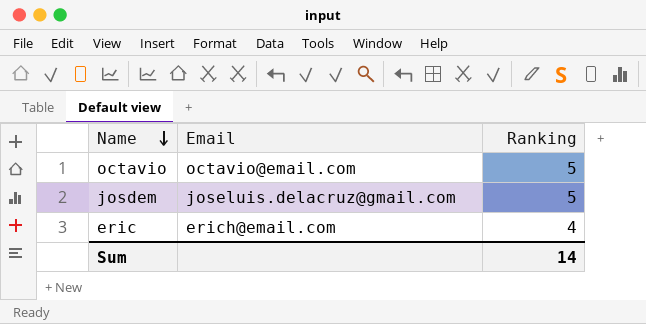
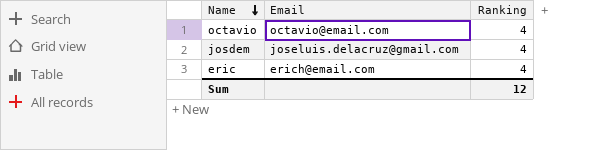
octavio | Ranking: 5 -> 4
josdem | Ranking: 5 -> 4
Sum | Ranking: 14 -> 12

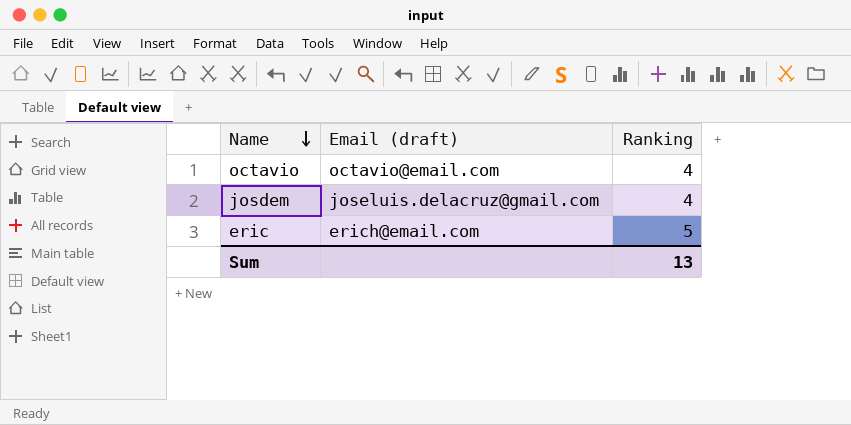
column name: Email -> Email (draft)
eric | Ranking: 4 -> 5
Sum | Ranking: 12 -> 13

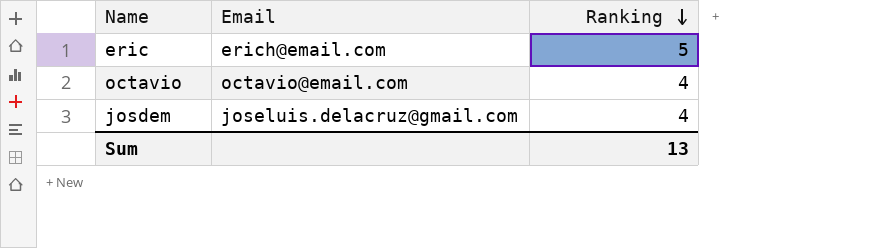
row order: Name descending -> Ranking descending
column name: Email (draft) -> Email

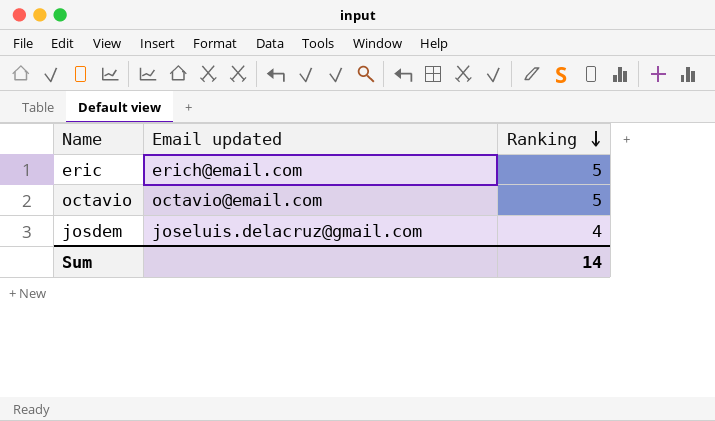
column name: Email -> Email updated
octavio | Ranking: 4 -> 5
Sum | Ranking: 13 -> 14

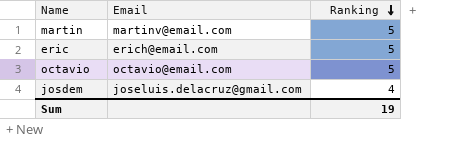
column name: Email updated -> Email
row martin: none -> martinv@email.com | 5
Sum | Ranking: 14 -> 19

